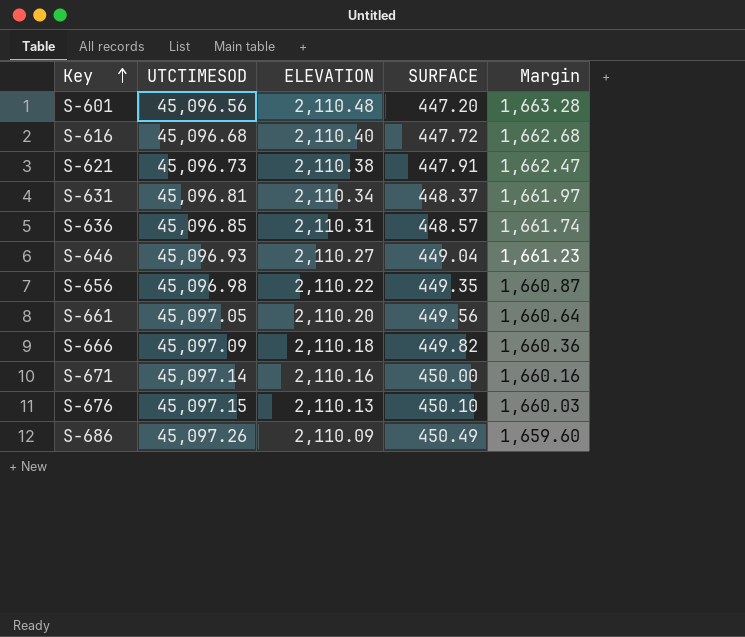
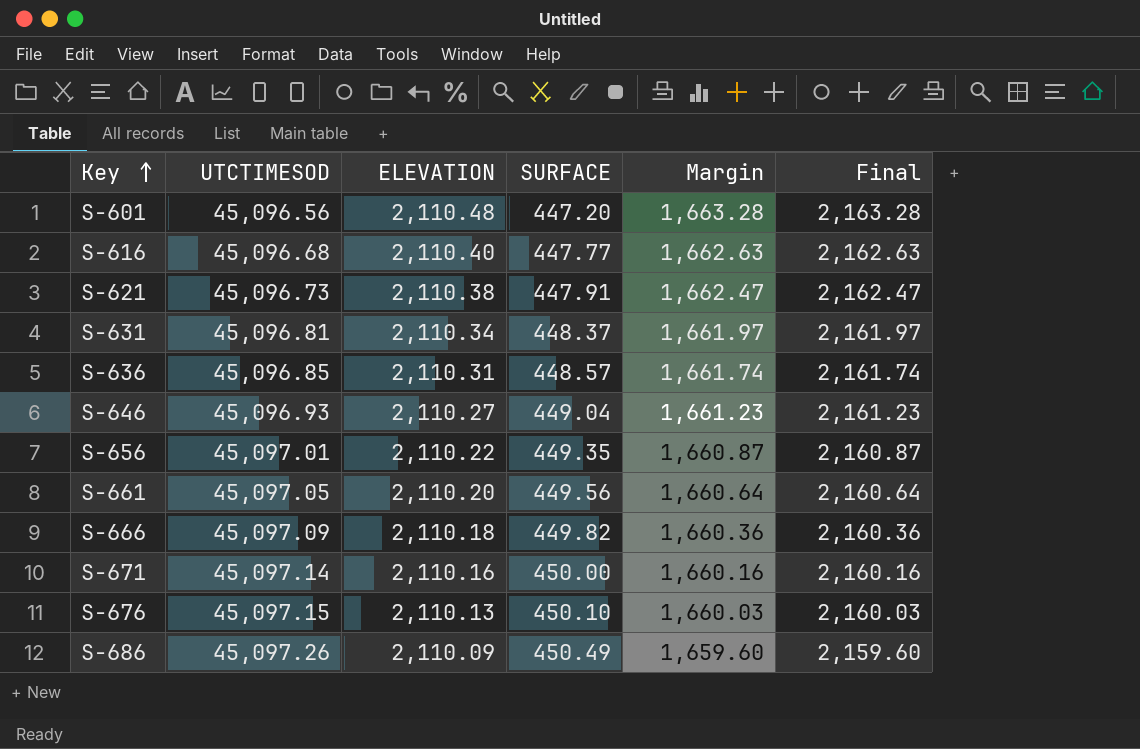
column Final | formula: none -> [Margin] + 500
S-616 | SURFACE: 447.72 -> 447.77
S-616 | Margin: 1,662.68 -> 1,662.63
S-656 | UTCTIMESOD: 45,096.98 -> 45,097.01

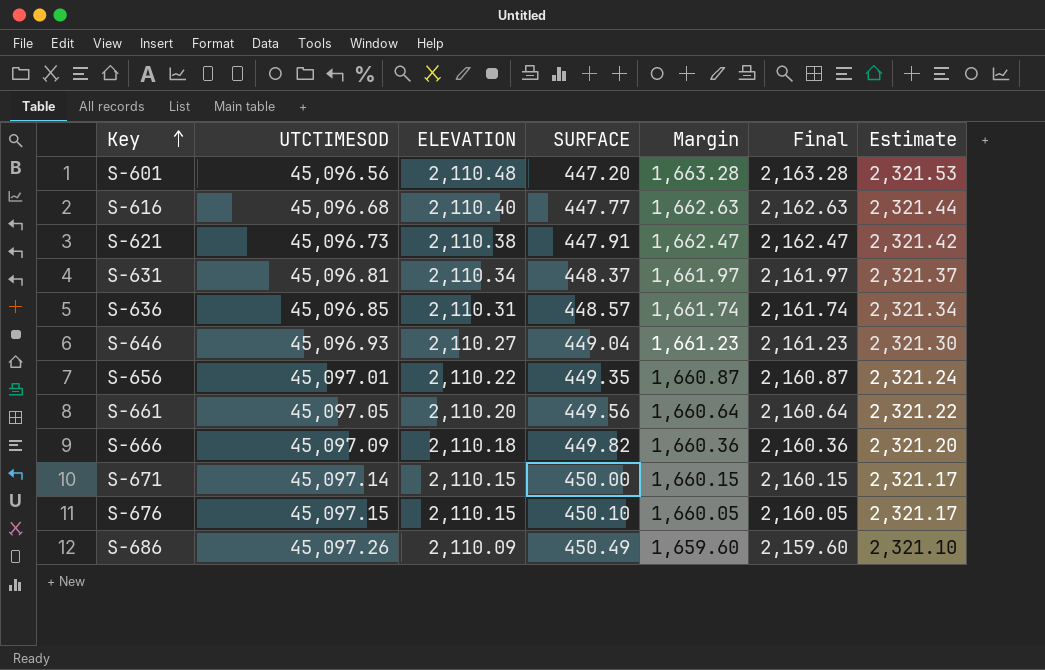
column Estimate | formula: none -> [ELEVATION] * 1.1
S-671 | ELEVATION: 2,110.16 -> 2,110.15
S-671 | Margin: 1,660.16 -> 1,660.15
S-671 | Final: 2,160.16 -> 2,160.15
S-676 | ELEVATION: 2,110.13 -> 2,110.15
S-676 | Margin: 1,660.03 -> 1,660.05
S-676 | Final: 2,160.03 -> 2,160.05

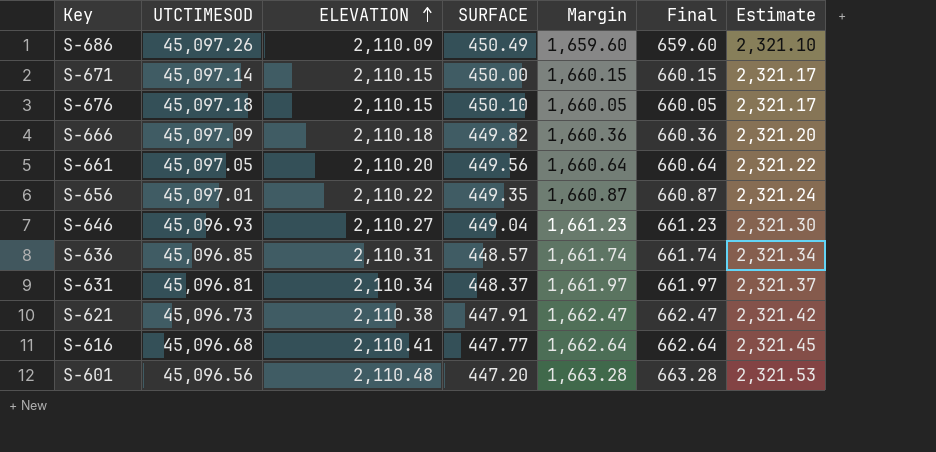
row order: Key ascending -> ELEVATION ascending
column Final | formula: [Margin] + 500 -> [Margin] - 1000
S-676 | UTCTIMESOD: 45,097.15 -> 45,097.18
S-616 | ELEVATION: 2,110.40 -> 2,110.41
S-616 | Margin: 1,662.63 -> 1,662.64
S-616 | Estimate: 2,321.44 -> 2,321.45

